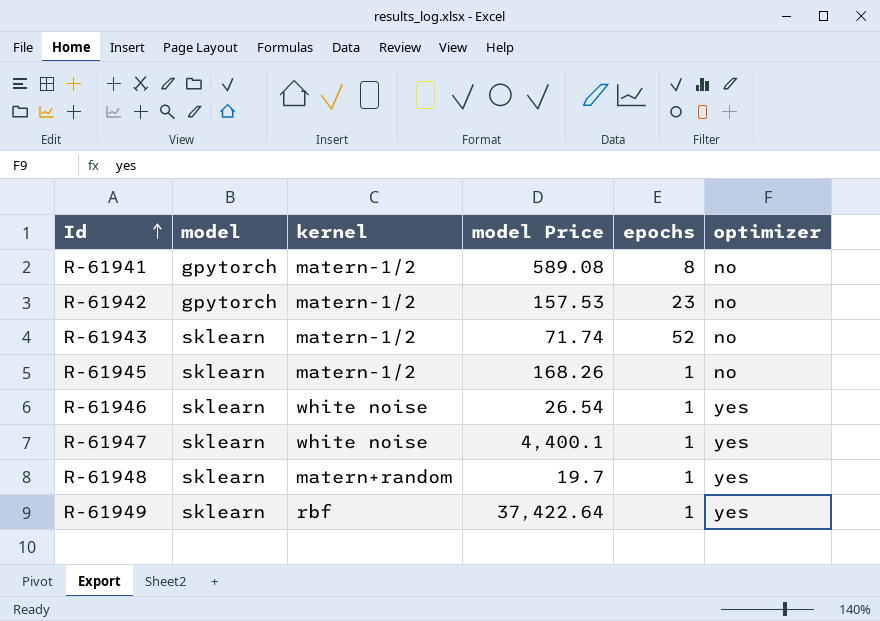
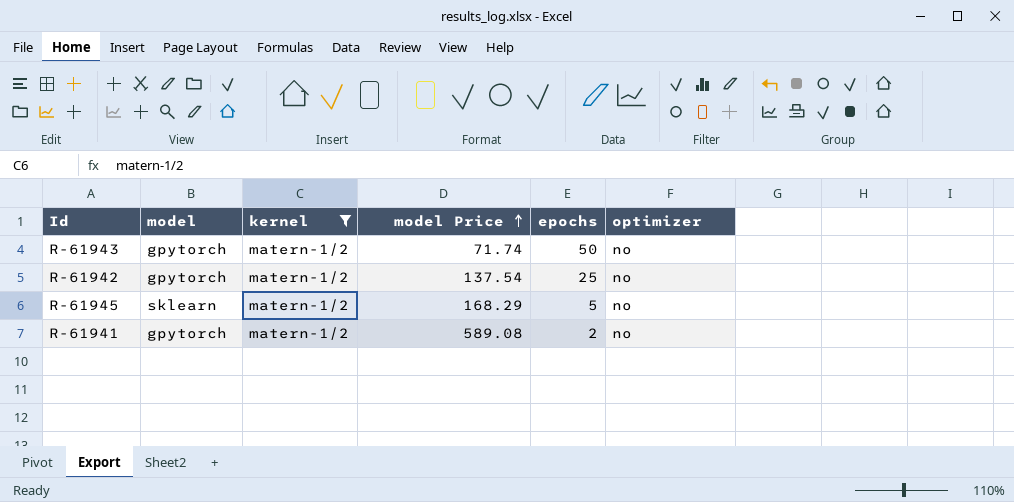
filter: none -> kernel = matern-1/2
row order: Id ascending -> model Price ascending
R-61943 | model: sklearn -> gpytorch
R-61943 | epochs: 52 -> 50
R-61942 | model Price: 157.53 -> 137.54
R-61942 | epochs: 23 -> 25
R-61945 | model Price: 168.26 -> 168.29
R-61945 | epochs: 1 -> 5
R-61941 | epochs: 8 -> 2

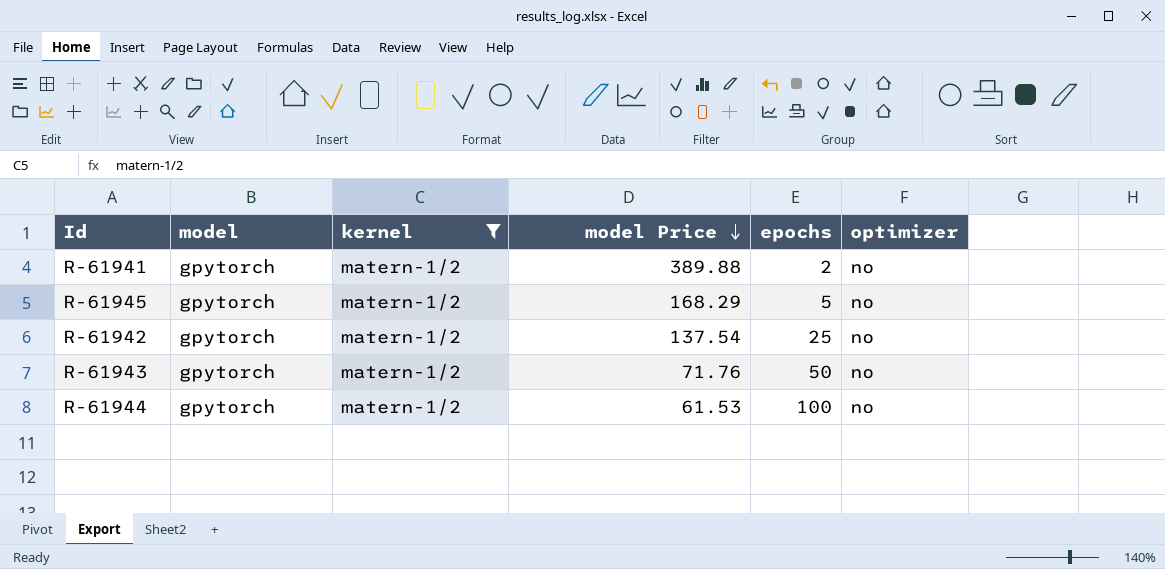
row order: model Price ascending -> model Price descending
R-61941 | model Price: 589.08 -> 389.88
R-61945 | model: sklearn -> gpytorch
R-61943 | model Price: 71.74 -> 71.76
row R-61944: none -> gpytorch | matern-1/2 | 61.53 | 100 | no

